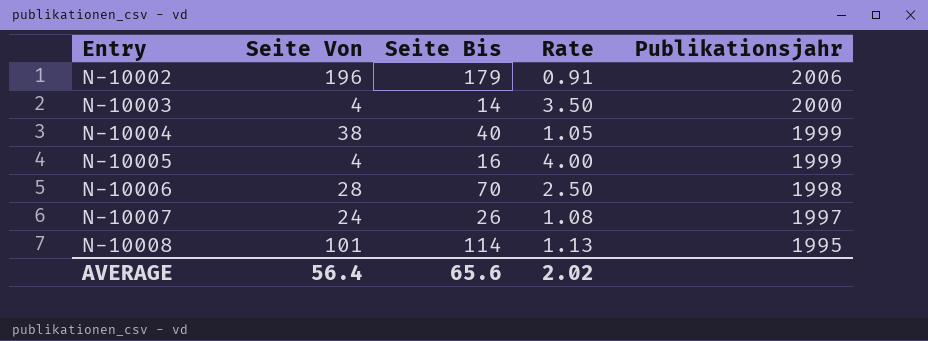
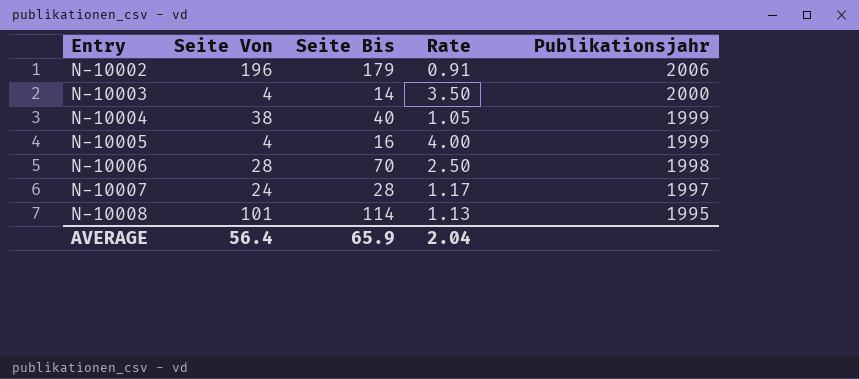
N-10007 | Seite Bis: 26 -> 28
N-10007 | Rate: 1.08 -> 1.17
AVERAGE | Seite Bis: 65.6 -> 65.9
AVERAGE | Rate: 2.02 -> 2.04

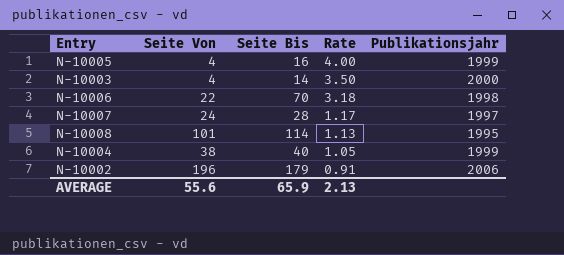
row order: Entry ascending -> Rate descending
N-10006 | Seite Von: 28 -> 22
N-10006 | Rate: 2.50 -> 3.18
AVERAGE | Seite Von: 56.4 -> 55.6
AVERAGE | Rate: 2.04 -> 2.13

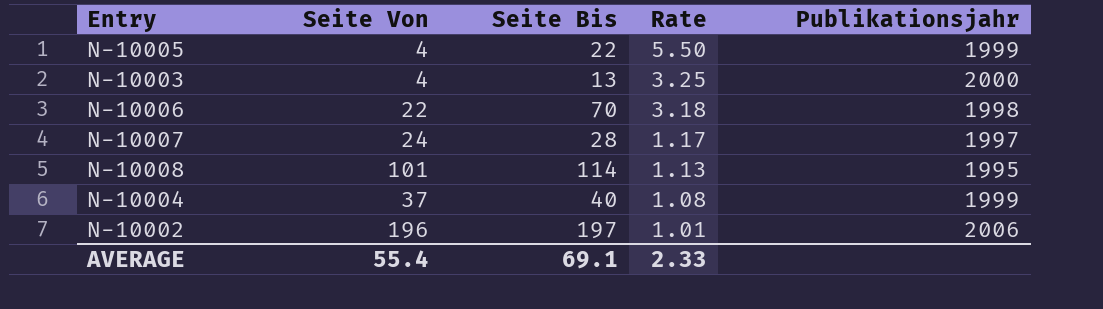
N-10005 | Seite Bis: 16 -> 22
N-10005 | Rate: 4.00 -> 5.50
N-10003 | Seite Bis: 14 -> 13
N-10003 | Rate: 3.50 -> 3.25
N-10004 | Seite Von: 38 -> 37
N-10004 | Rate: 1.05 -> 1.08
N-10002 | Seite Bis: 179 -> 197
N-10002 | Rate: 0.91 -> 1.01
AVERAGE | Seite Von: 55.6 -> 55.4
AVERAGE | Seite Bis: 65.9 -> 69.1
AVERAGE | Rate: 2.13 -> 2.33

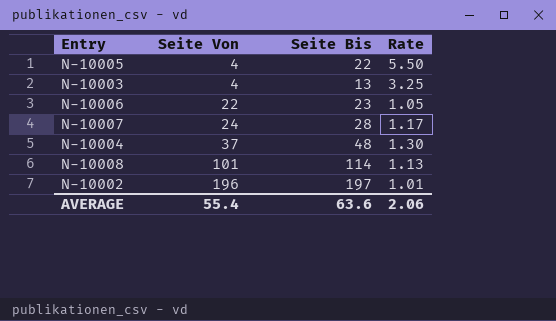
row order: Rate descending -> Seite Von ascending
column Publikationsjahr | position: 5 -> none
N-10006 | Seite Bis: 70 -> 23
N-10006 | Rate: 3.18 -> 1.05
N-10004 | Seite Bis: 40 -> 48
N-10004 | Rate: 1.08 -> 1.30
AVERAGE | Seite Bis: 69.1 -> 63.6
AVERAGE | Rate: 2.33 -> 2.06

